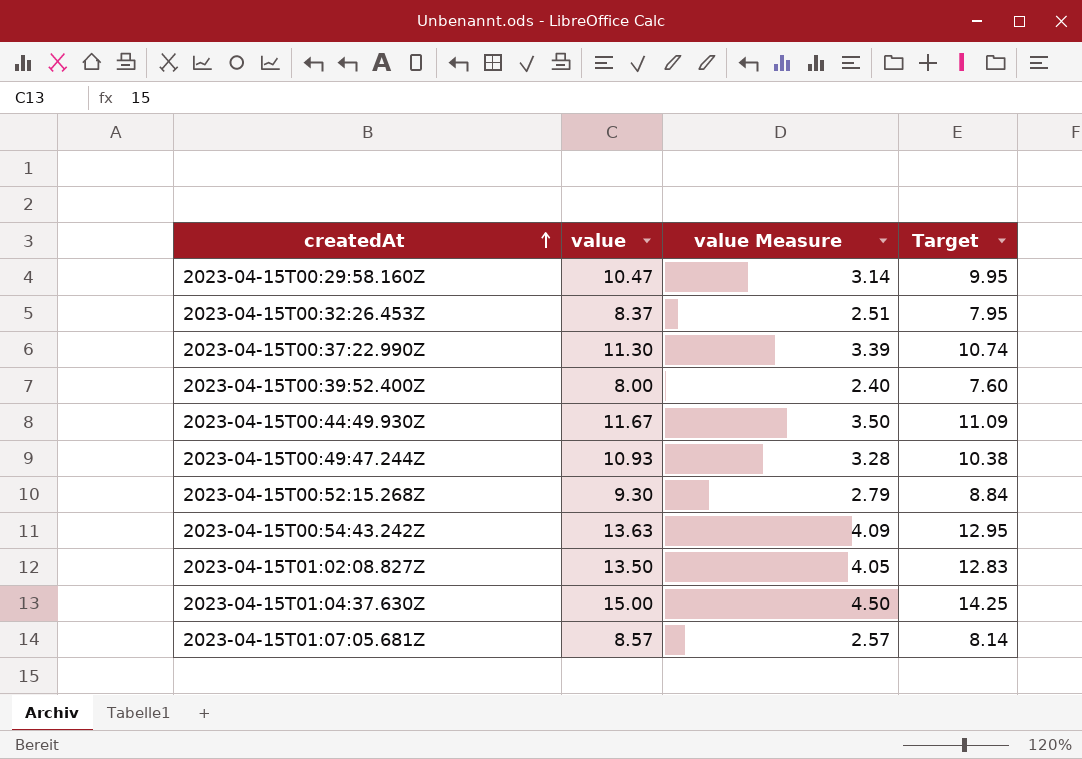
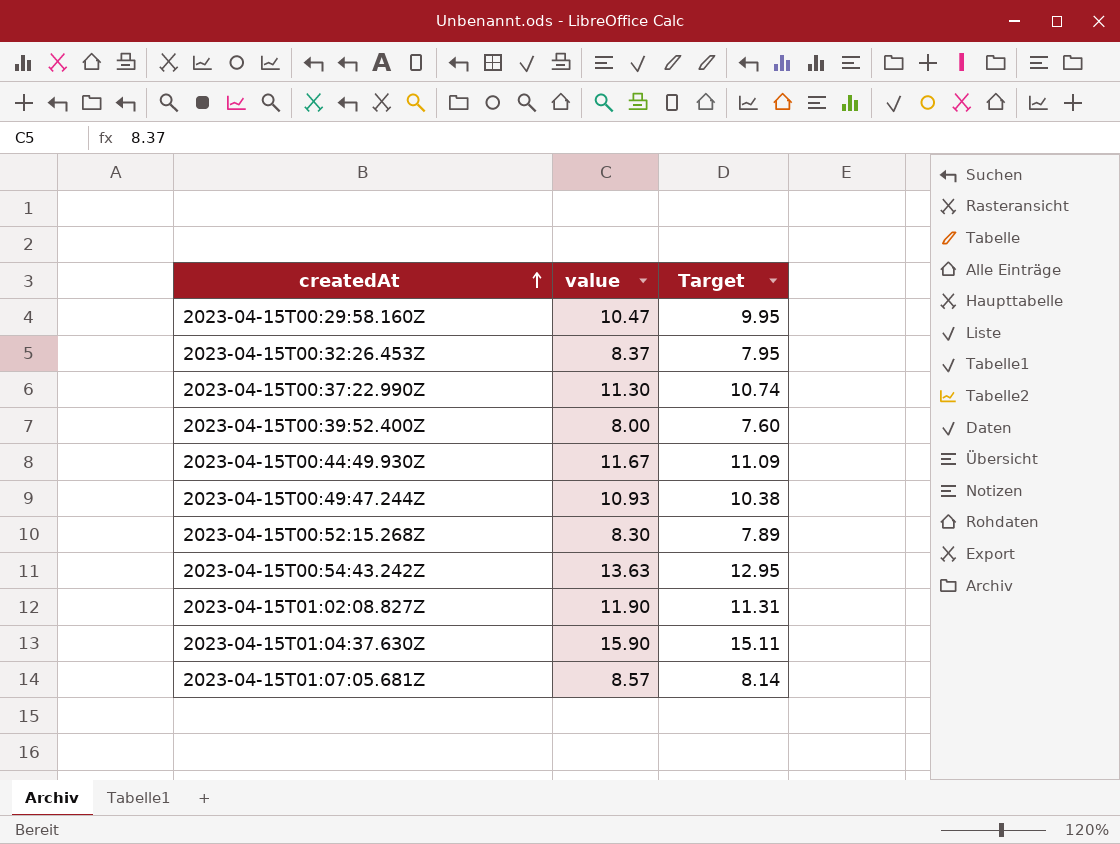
column value Measure | formula: [value] * 0.3 -> none
2023-04-15T00:52:15.268Z | value: 9.30 -> 8.30
2023-04-15T00:52:15.268Z | Target: 8.84 -> 7.89
2023-04-15T01:02:08.827Z | value: 13.50 -> 11.90
2023-04-15T01:02:08.827Z | Target: 12.83 -> 11.31
2023-04-15T01:04:37.630Z | value: 15.00 -> 15.90
2023-04-15T01:04:37.630Z | Target: 14.25 -> 15.11

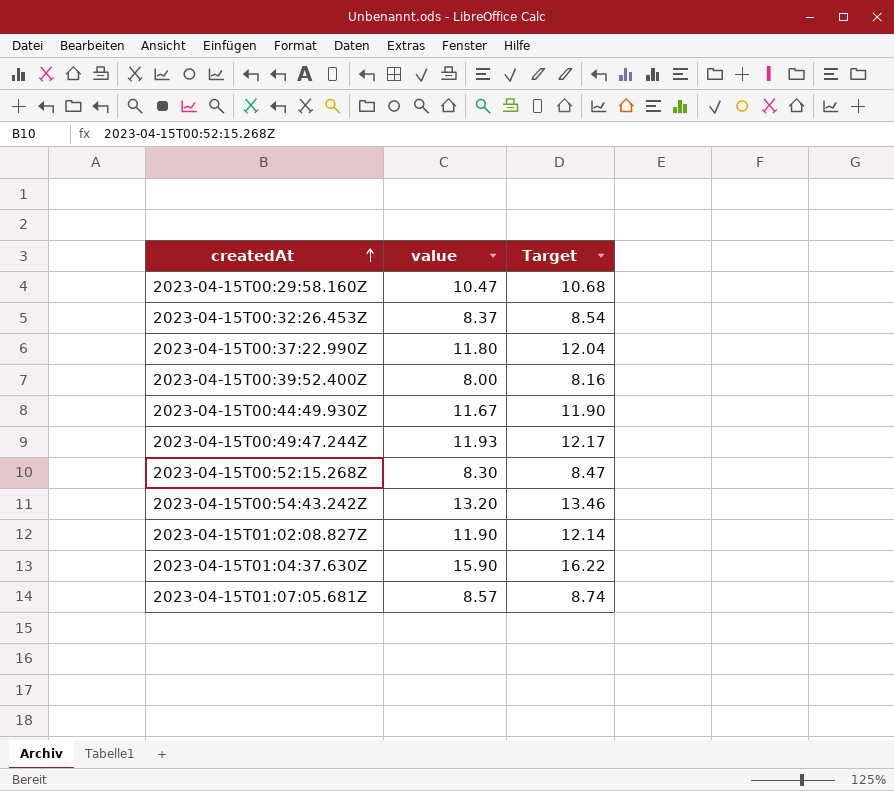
column Target | formula: [value] * 0.95 -> [value] * 1.02
2023-04-15T00:37:22.990Z | value: 11.30 -> 11.80
2023-04-15T00:49:47.244Z | value: 10.93 -> 11.93
2023-04-15T00:54:43.242Z | value: 13.63 -> 13.20

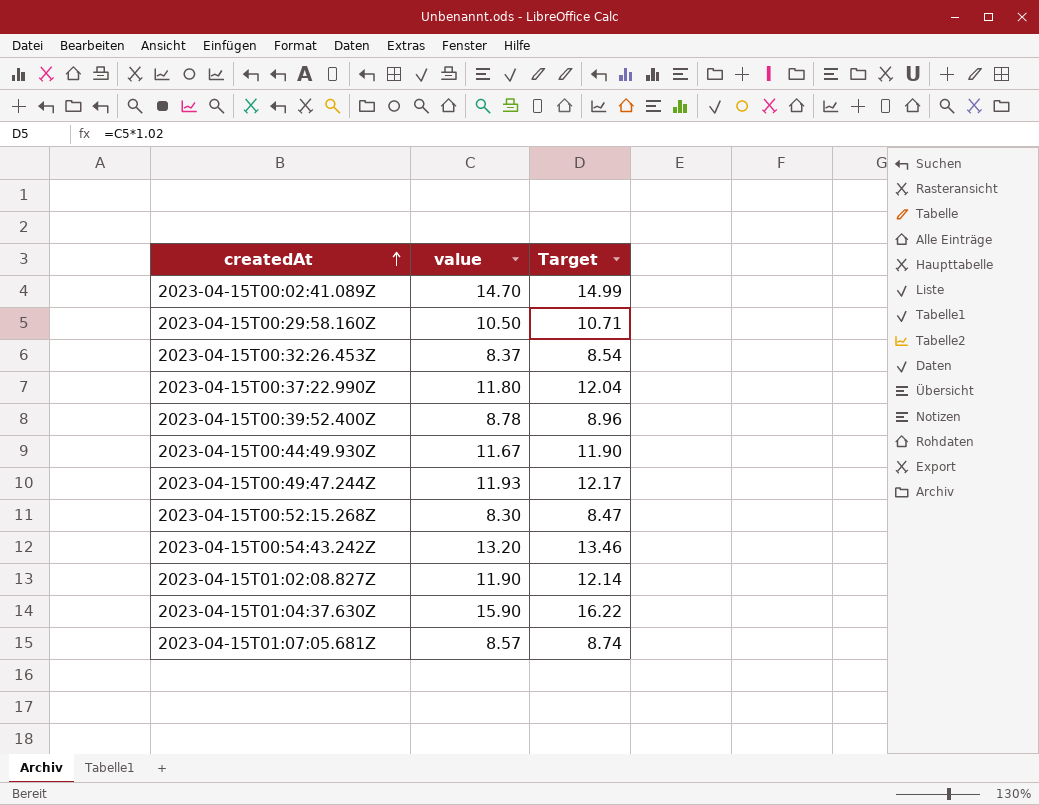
row 2023-04-15T00:02:41.089Z: none -> 14.70 | 14.99
2023-04-15T00:29:58.160Z | value: 10.47 -> 10.50
2023-04-15T00:29:58.160Z | Target: 10.68 -> 10.71
2023-04-15T00:39:52.400Z | value: 8.00 -> 8.78
2023-04-15T00:39:52.400Z | Target: 8.16 -> 8.96

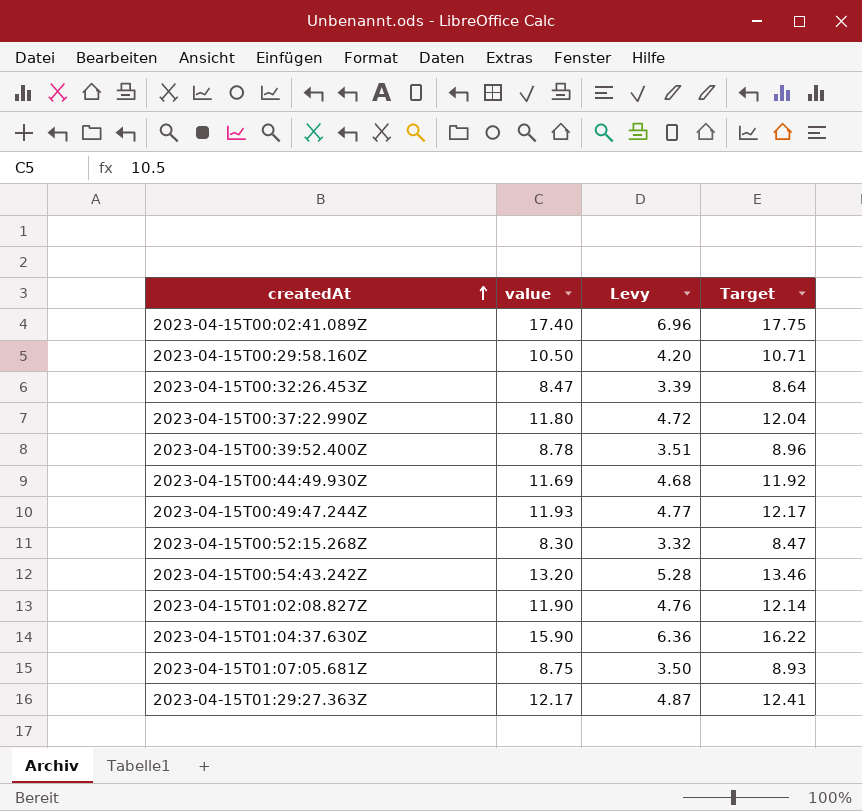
column Levy | formula: none -> [value] * 0.4
2023-04-15T00:02:41.089Z | value: 14.70 -> 17.40
2023-04-15T00:02:41.089Z | Target: 14.99 -> 17.75
2023-04-15T00:32:26.453Z | value: 8.37 -> 8.47
2023-04-15T00:32:26.453Z | Target: 8.54 -> 8.64
2023-04-15T00:44:49.930Z | value: 11.67 -> 11.69
2023-04-15T00:44:49.930Z | Target: 11.90 -> 11.92
2023-04-15T01:07:05.681Z | value: 8.57 -> 8.75
2023-04-15T01:07:05.681Z | Target: 8.74 -> 8.93
row 2023-04-15T01:29:27.363Z: none -> 12.17 | 4.87 | 12.41

